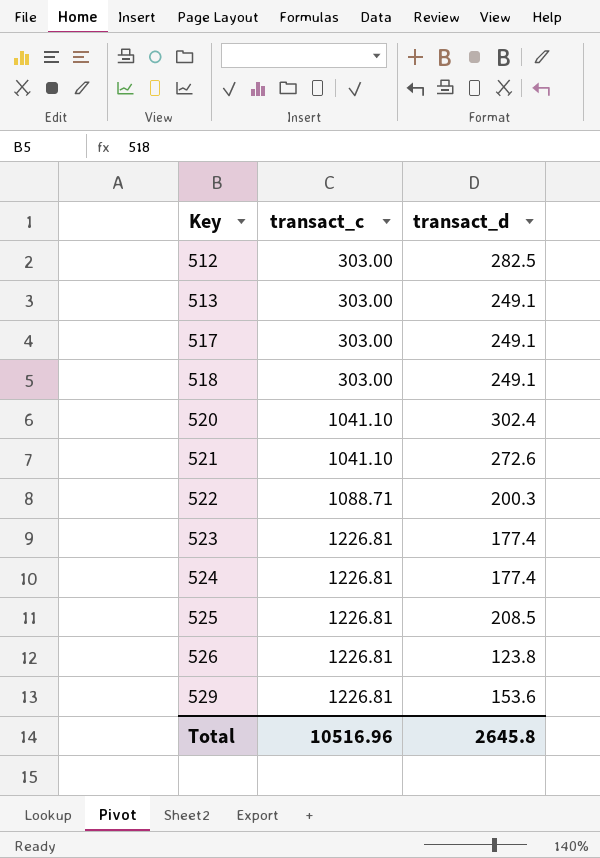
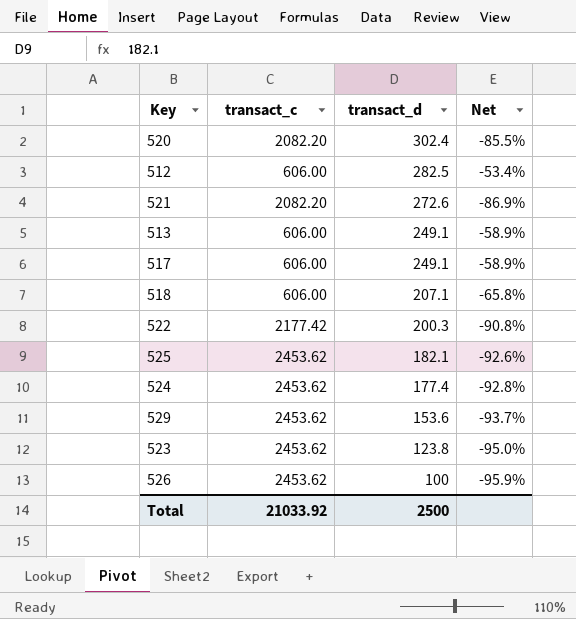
row order: Key ascending -> transact_d descending
column Net | formula: none -> ([transact_d] - [transact_c]) / [transact_c]
520 | transact_c: 1041.10 -> 2082.20
512 | transact_c: 303.00 -> 606.00
521 | transact_c: 1041.10 -> 2082.20
513 | transact_c: 303.00 -> 606.00
517 | transact_c: 303.00 -> 606.00
518 | transact_c: 303.00 -> 606.00
518 | transact_d: 249.1 -> 207.1
522 | transact_c: 1088.71 -> 2177.42
525 | transact_c: 1226.81 -> 2453.62
525 | transact_d: 208.5 -> 182.1
524 | transact_c: 1226.81 -> 2453.62
529 | transact_c: 1226.81 -> 2453.62
523 | transact_c: 1226.81 -> 2453.62
523 | transact_d: 177.4 -> 123.8
526 | transact_c: 1226.81 -> 2453.62
526 | transact_d: 123.8 -> 100
Total | transact_c: 10516.96 -> 21033.92
Total | transact_d: 2645.8 -> 2500

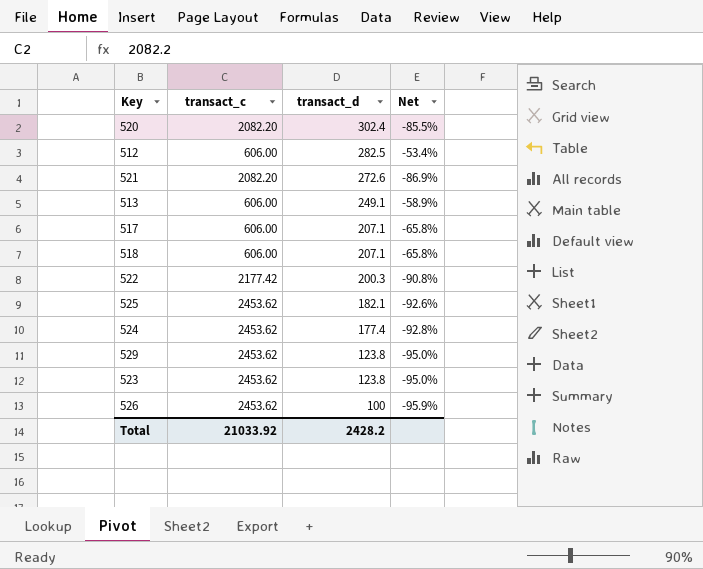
517 | transact_d: 249.1 -> 207.1
517 | Net: -58.9% -> -65.8%
529 | transact_d: 153.6 -> 123.8
529 | Net: -93.7% -> -95.0%
Total | transact_d: 2500 -> 2428.2

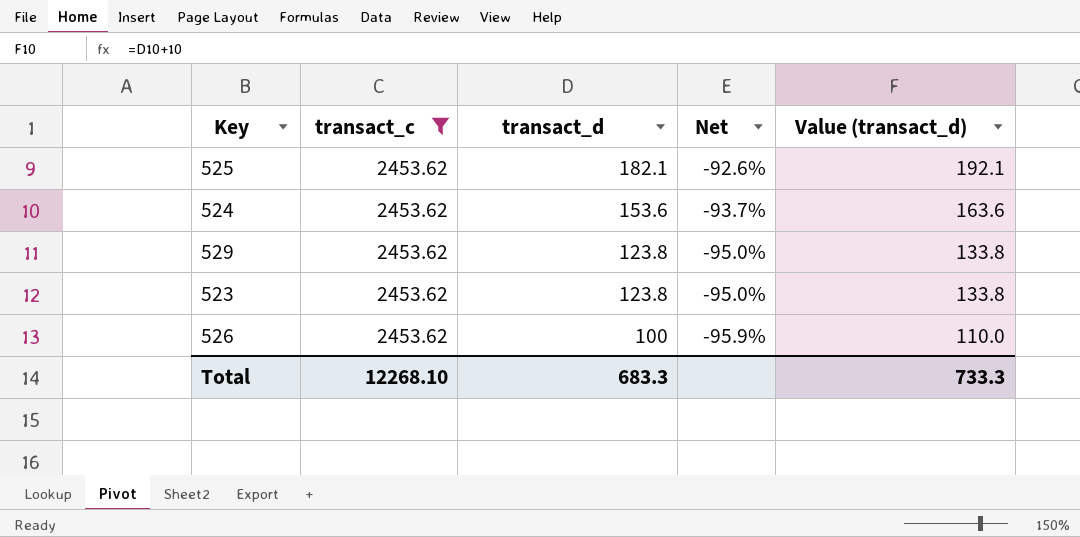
filter: none -> transact_c = 2453.62
column Value (transact_d) | formula: none -> [transact_d] + 10
524 | transact_d: 177.4 -> 153.6
524 | Net: -92.8% -> -93.7%
Total | transact_c: 21033.92 -> 12268.10
Total | transact_d: 2428.2 -> 683.3

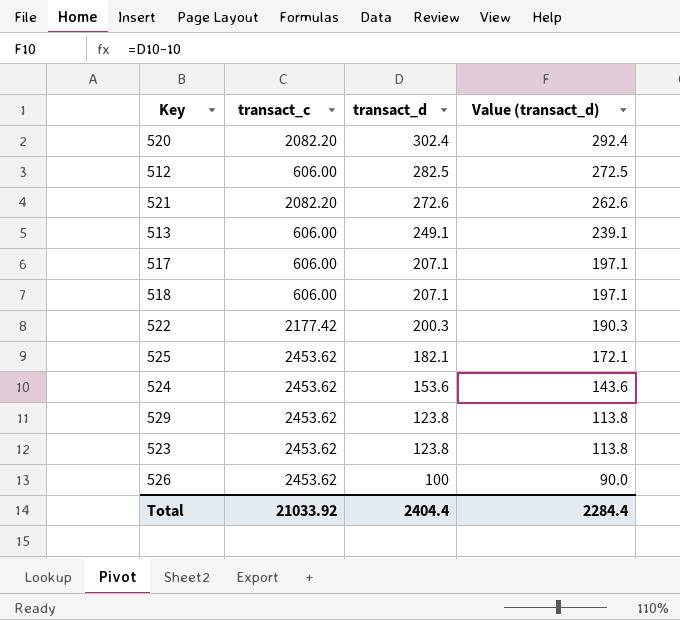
filter: transact_c = 2453.62 -> none
column Net | formula: ([transact_d] - [transact_c]) / [transact_c] -> none
column Value (transact_d) | formula: [transact_d] + 10 -> [transact_d] - 10
Total | transact_c: 12268.10 -> 21033.92
Total | transact_d: 683.3 -> 2404.4
Total | Value (transact_d): 733.3 -> 2284.4

